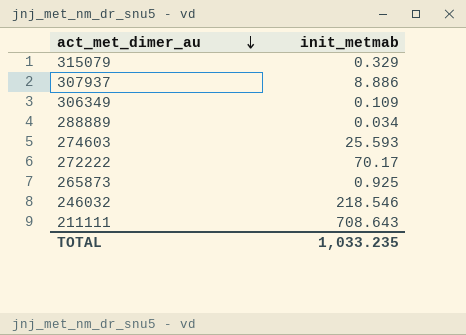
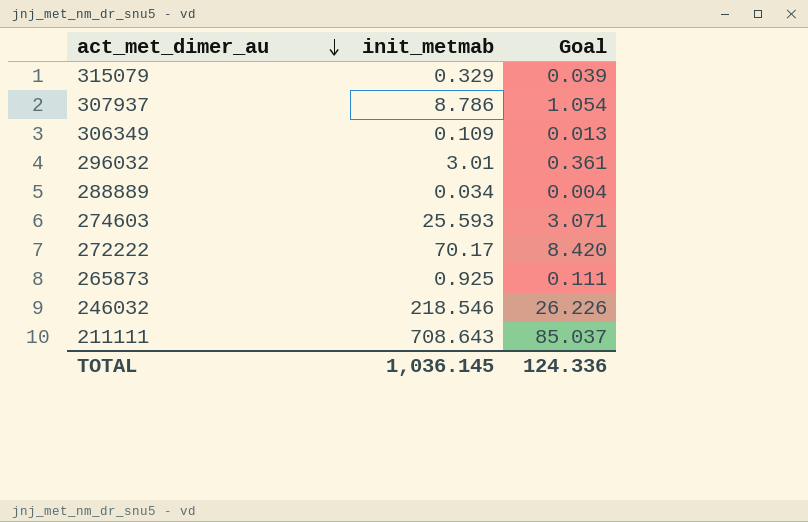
column Goal | formula: none -> [init_metmab] * 0.12
307937 | init_metmab: 8.886 -> 8.786
row 296032: none -> 3.01 | 0.361
TOTAL | init_metmab: 1,033.235 -> 1,036.145

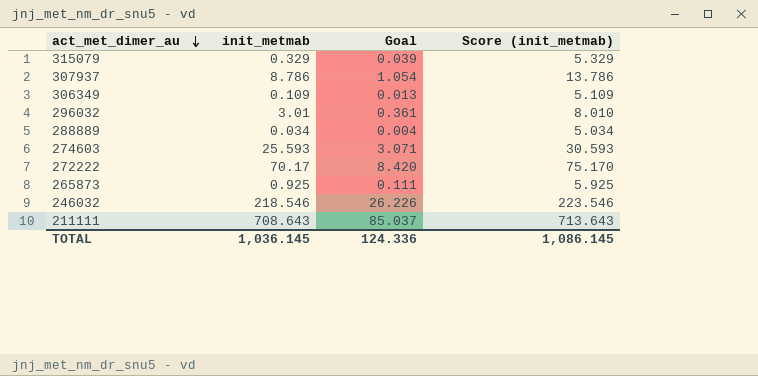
column Score (init_metmab) | formula: none -> [init_metmab] + 5

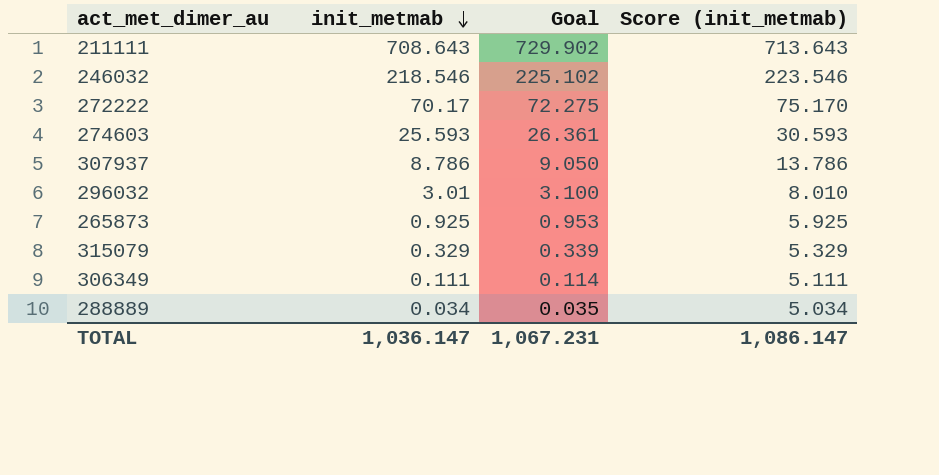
row order: act_met_dimer_au descending -> init_metmab descending
column Goal | formula: [init_metmab] * 0.12 -> [init_metmab] * 1.03
306349 | init_metmab: 0.109 -> 0.111
306349 | Score (init_metmab): 5.109 -> 5.111
TOTAL | init_metmab: 1,036.145 -> 1,036.147
TOTAL | Goal: 124.336 -> 1,067.231
TOTAL | Score (init_metmab): 1,086.145 -> 1,086.147

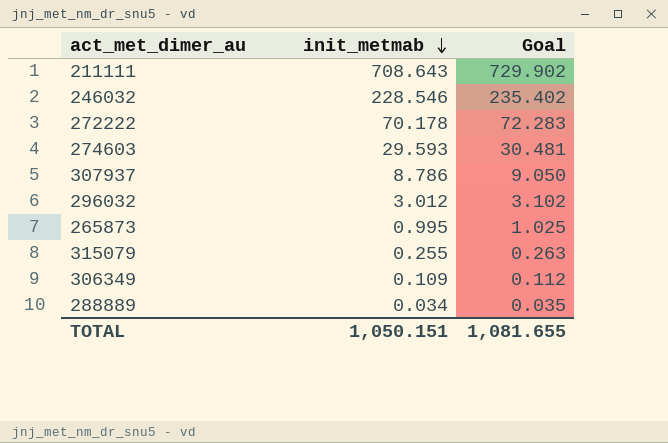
column Score (init_metmab) | formula: [init_metmab] + 5 -> none
246032 | init_metmab: 218.546 -> 228.546
246032 | Goal: 225.102 -> 235.402
272222 | init_metmab: 70.17 -> 70.178
272222 | Goal: 72.275 -> 72.283
274603 | init_metmab: 25.593 -> 29.593
274603 | Goal: 26.361 -> 30.481
296032 | init_metmab: 3.01 -> 3.012
296032 | Goal: 3.100 -> 3.102
265873 | init_metmab: 0.925 -> 0.995
265873 | Goal: 0.953 -> 1.025
315079 | init_metmab: 0.329 -> 0.255
315079 | Goal: 0.339 -> 0.263
306349 | init_metmab: 0.111 -> 0.109
306349 | Goal: 0.114 -> 0.112
TOTAL | init_metmab: 1,036.147 -> 1,050.151
TOTAL | Goal: 1,067.231 -> 1,081.655

